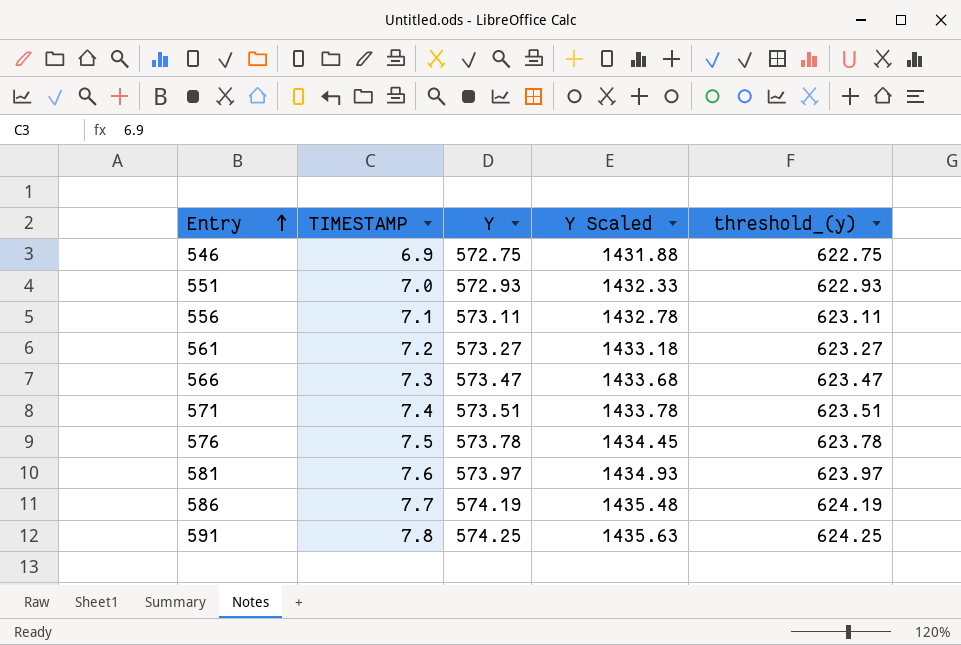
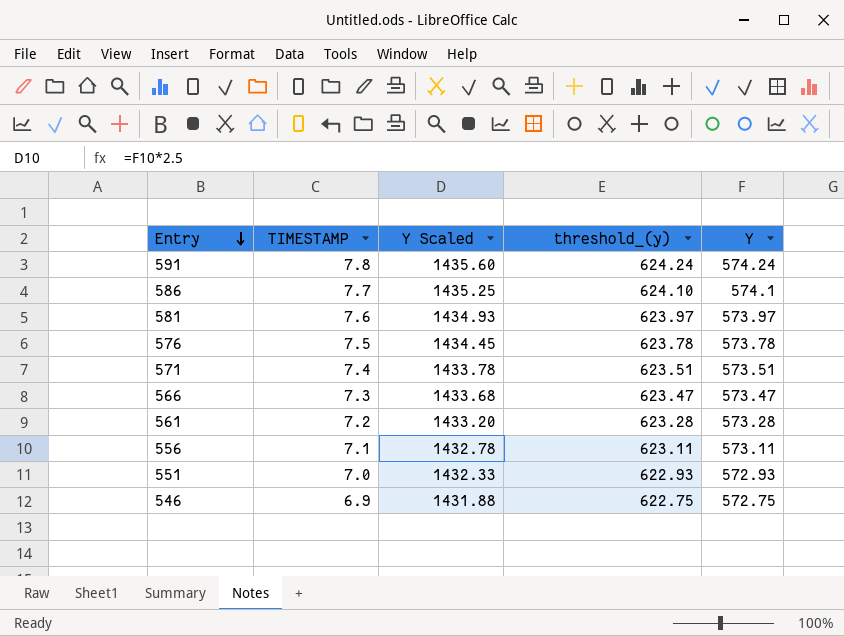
row order: Entry ascending -> Entry descending
column Y | position: 3 -> 5
591 | Y Scaled: 1435.63 -> 1435.60
591 | threshold_(y): 624.25 -> 624.24
591 | Y: 574.25 -> 574.24
586 | Y Scaled: 1435.48 -> 1435.25
586 | threshold_(y): 624.19 -> 624.10
586 | Y: 574.19 -> 574.1
561 | Y Scaled: 1433.18 -> 1433.20
561 | threshold_(y): 623.27 -> 623.28
561 | Y: 573.27 -> 573.28

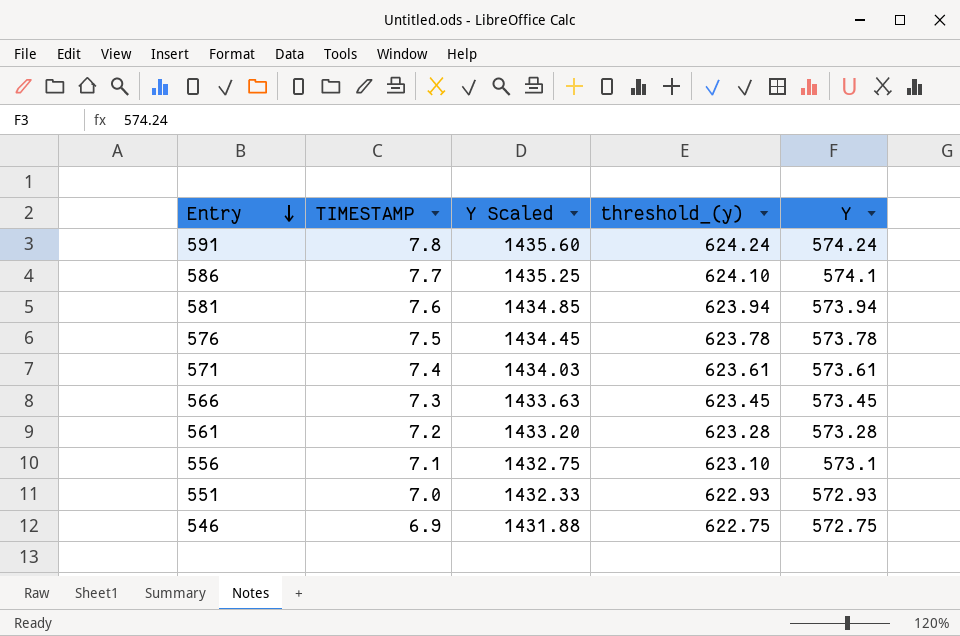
581 | Y Scaled: 1434.93 -> 1434.85
581 | threshold_(y): 623.97 -> 623.94
581 | Y: 573.97 -> 573.94
571 | Y Scaled: 1433.78 -> 1434.03
571 | threshold_(y): 623.51 -> 623.61
571 | Y: 573.51 -> 573.61
566 | Y Scaled: 1433.68 -> 1433.63
566 | threshold_(y): 623.47 -> 623.45
566 | Y: 573.47 -> 573.45
556 | Y Scaled: 1432.78 -> 1432.75
556 | threshold_(y): 623.11 -> 623.10
556 | Y: 573.11 -> 573.1

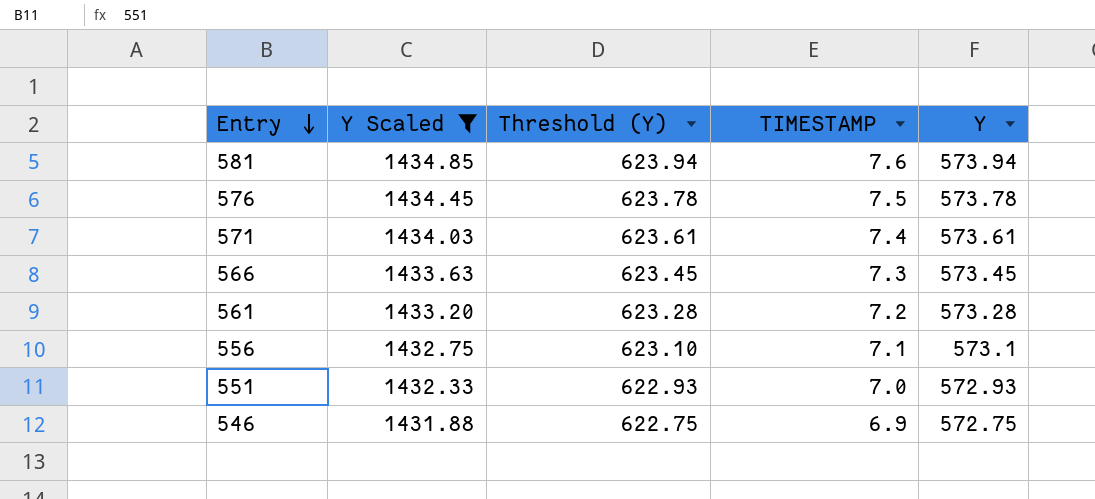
filter: none -> Y Scaled <= 1434.85
column name: threshold_(y) -> Threshold (Y)
column TIMESTAMP | position: 2 -> 4

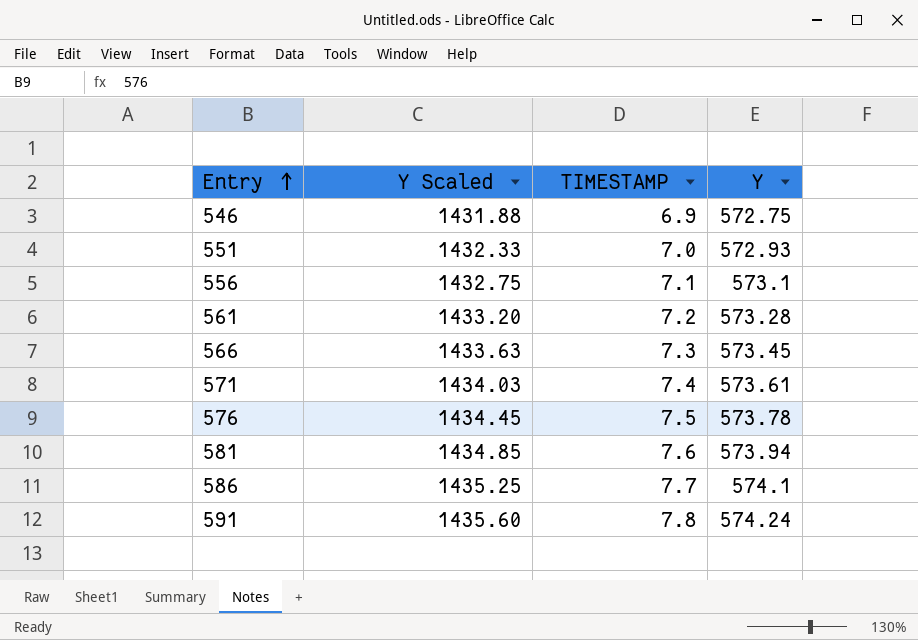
filter: Y Scaled <= 1434.85 -> none
row order: Entry descending -> Entry ascending
column Threshold (Y) | formula: [Y] + 50 -> none

